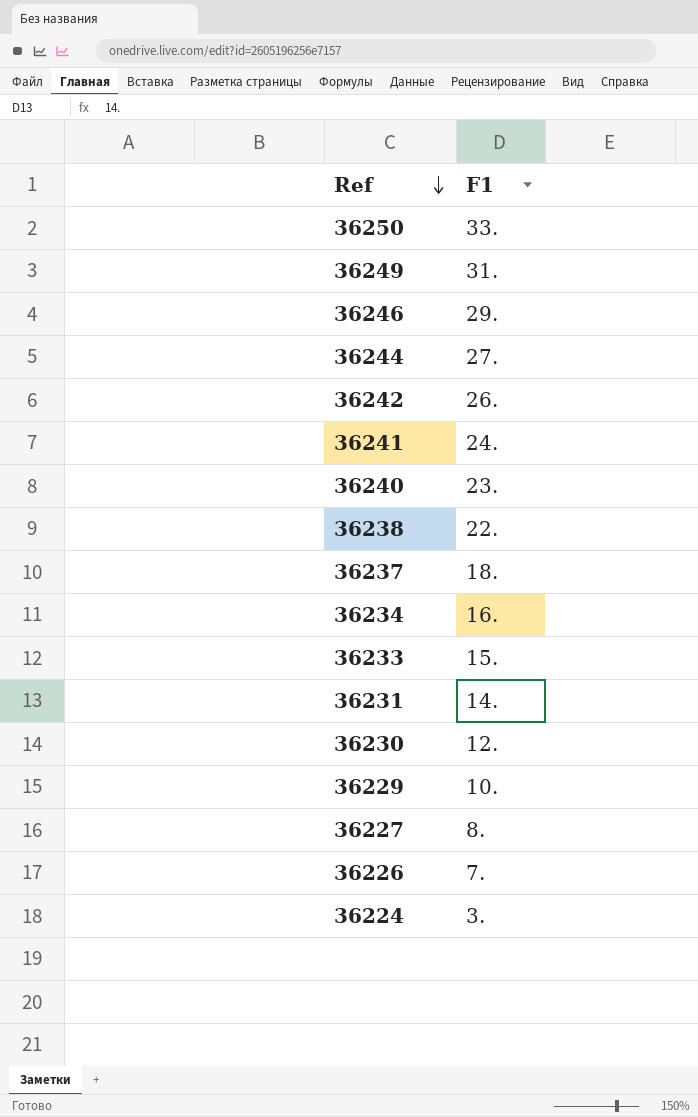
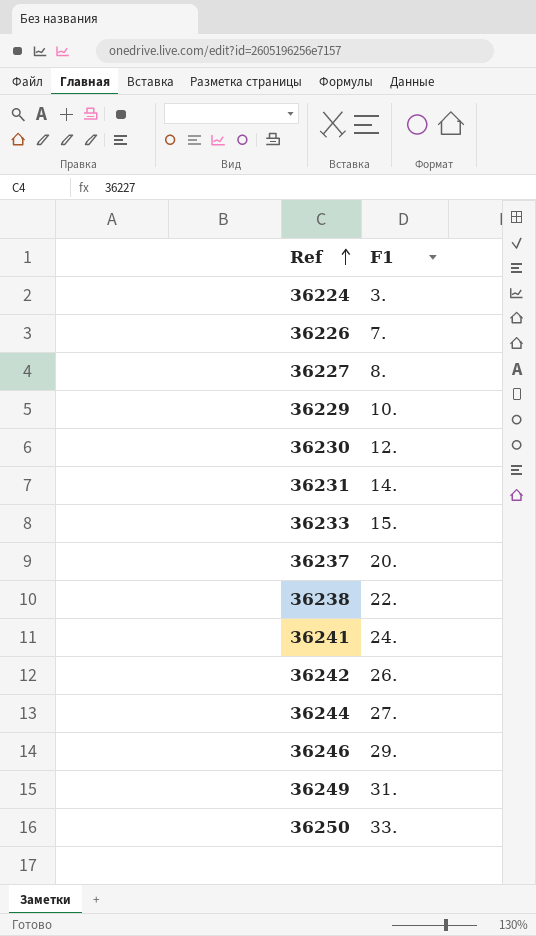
row order: Ref descending -> Ref ascending
row 36240: 23. -> none
row 36234: 16. -> none
36237 | F1: 18. -> 20.

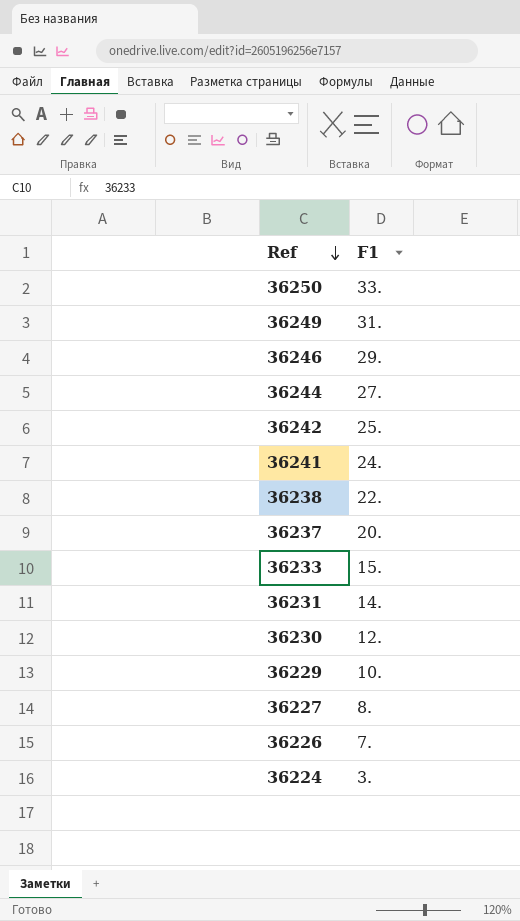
row order: Ref ascending -> Ref descending
36242 | F1: 26. -> 25.

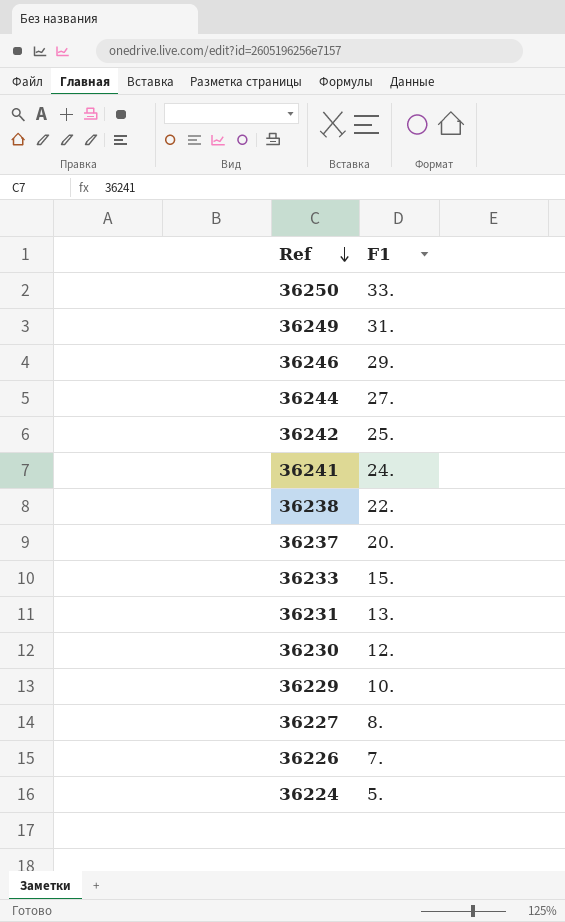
36231 | F1: 14. -> 13.
36224 | F1: 3. -> 5.

